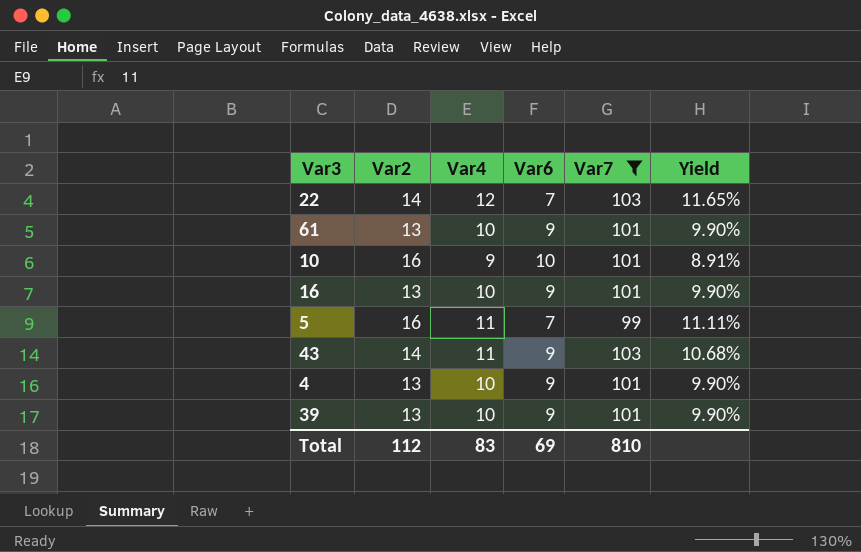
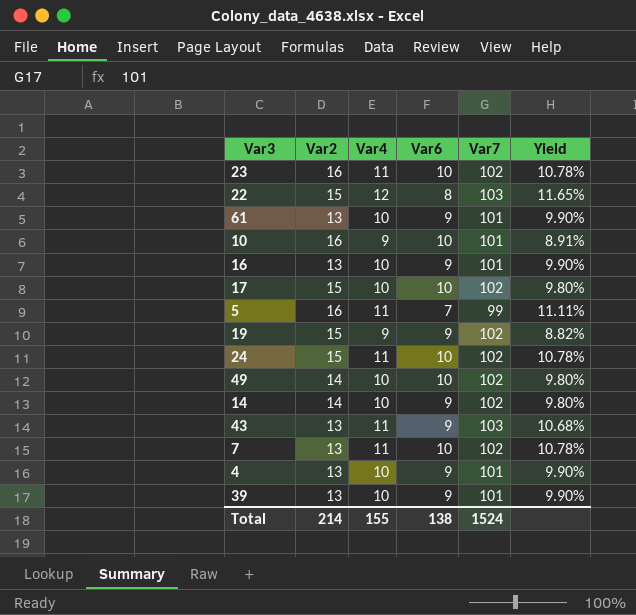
filter: Var7 != 102 -> none
22 | Var2: 14 -> 15
22 | Var6: 7 -> 8
43 | Var2: 14 -> 13
Total | Var2: 112 -> 214
Total | Var4: 83 -> 155
Total | Var6: 69 -> 138
Total | Var7: 810 -> 1524

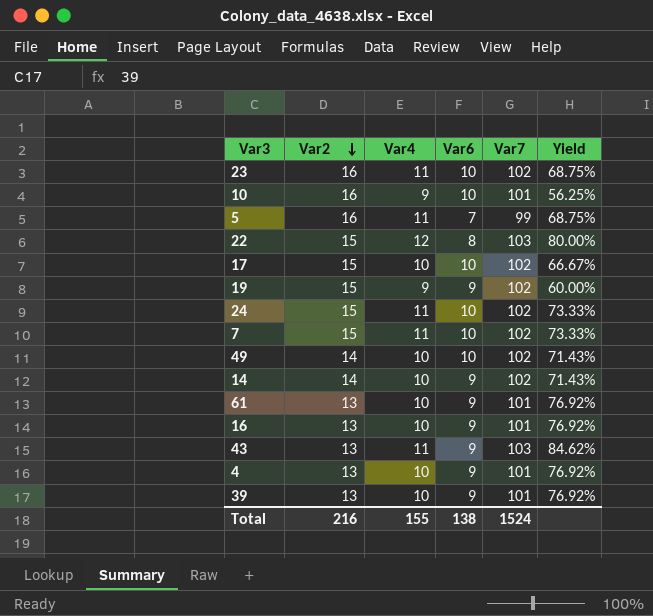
row order: none -> Var2 descending
column Yield | formula: [Var4] / [Var7] -> [Var4] / [Var2]
7 | Var2: 13 -> 15
Total | Var2: 214 -> 216

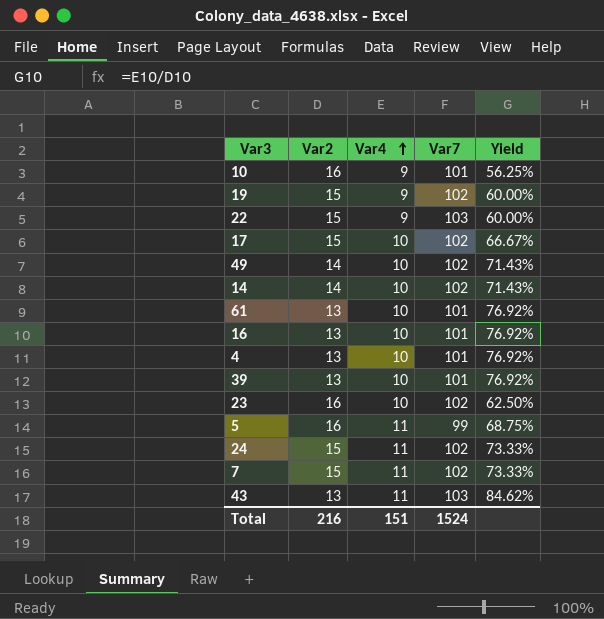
row order: Var2 descending -> Var4 ascending
column Var6 | position: 4 -> none
22 | Var4: 12 -> 9
22 | Yield: 80.00% -> 60.00%
23 | Var4: 11 -> 10
23 | Yield: 68.75% -> 62.50%
Total | Var4: 155 -> 151

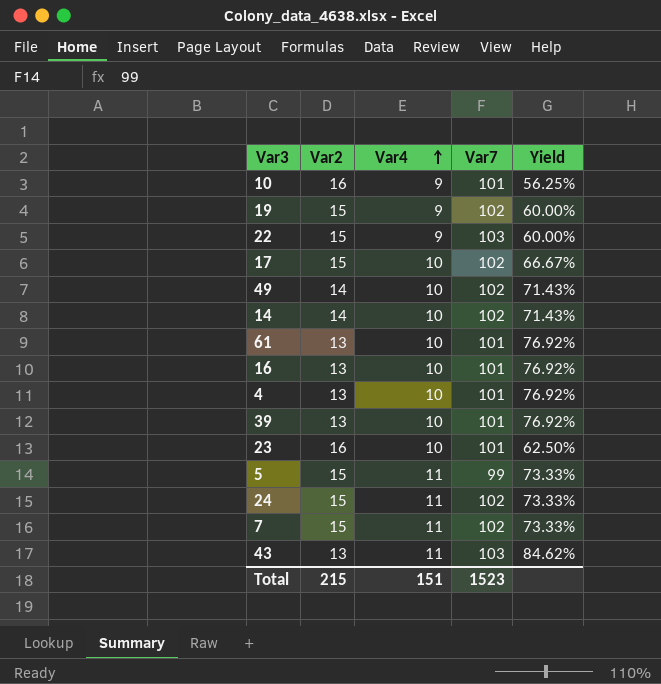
23 | Var7: 102 -> 101
5 | Var2: 16 -> 15
5 | Yield: 68.75% -> 73.33%
Total | Var2: 216 -> 215
Total | Var7: 1524 -> 1523

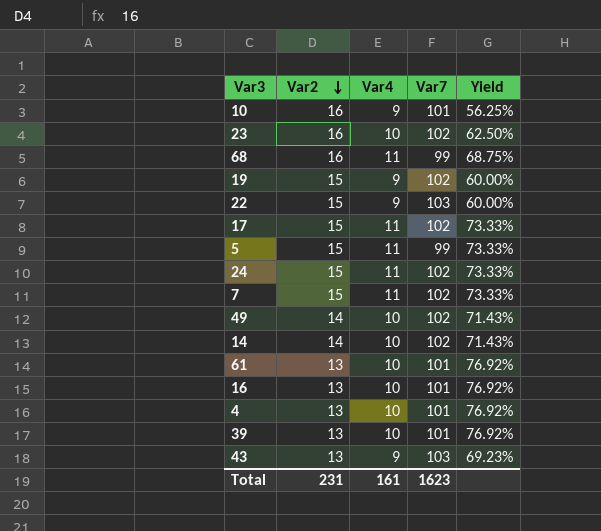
row order: Var4 ascending -> Var2 descending
23 | Var7: 101 -> 102
row 68: none -> 16 | 11 | 99 | 68.75%
17 | Var4: 10 -> 11
17 | Yield: 66.67% -> 73.33%
43 | Var4: 11 -> 9
43 | Yield: 84.62% -> 69.23%
Total | Var2: 215 -> 231
Total | Var4: 151 -> 161
Total | Var7: 1523 -> 1623

